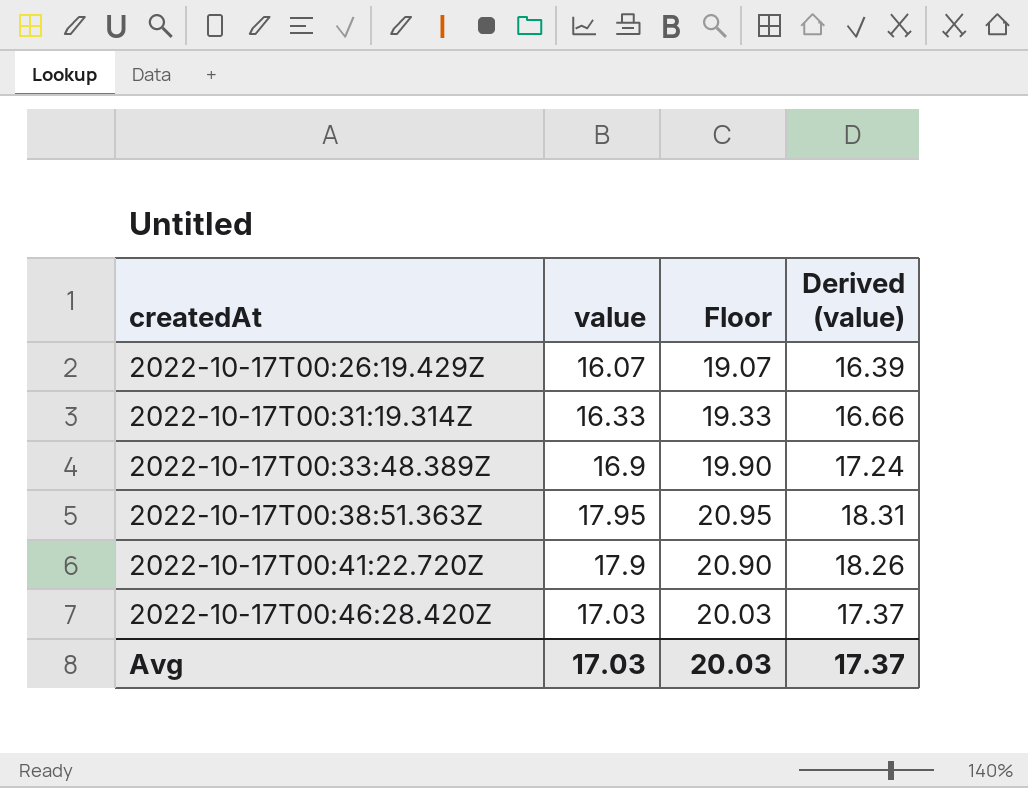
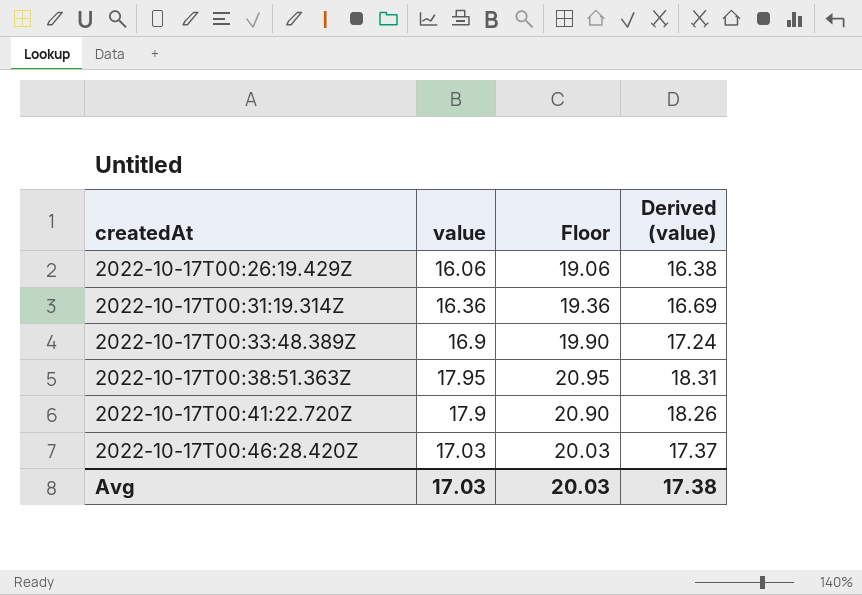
2022-10-17T00:26:19.429Z | value: 16.07 -> 16.06
2022-10-17T00:26:19.429Z | Floor: 19.07 -> 19.06
2022-10-17T00:26:19.429Z | Derived (value): 16.39 -> 16.38
2022-10-17T00:31:19.314Z | value: 16.33 -> 16.36
2022-10-17T00:31:19.314Z | Floor: 19.33 -> 19.36
2022-10-17T00:31:19.314Z | Derived (value): 16.66 -> 16.69
Avg | Derived (value): 17.37 -> 17.38

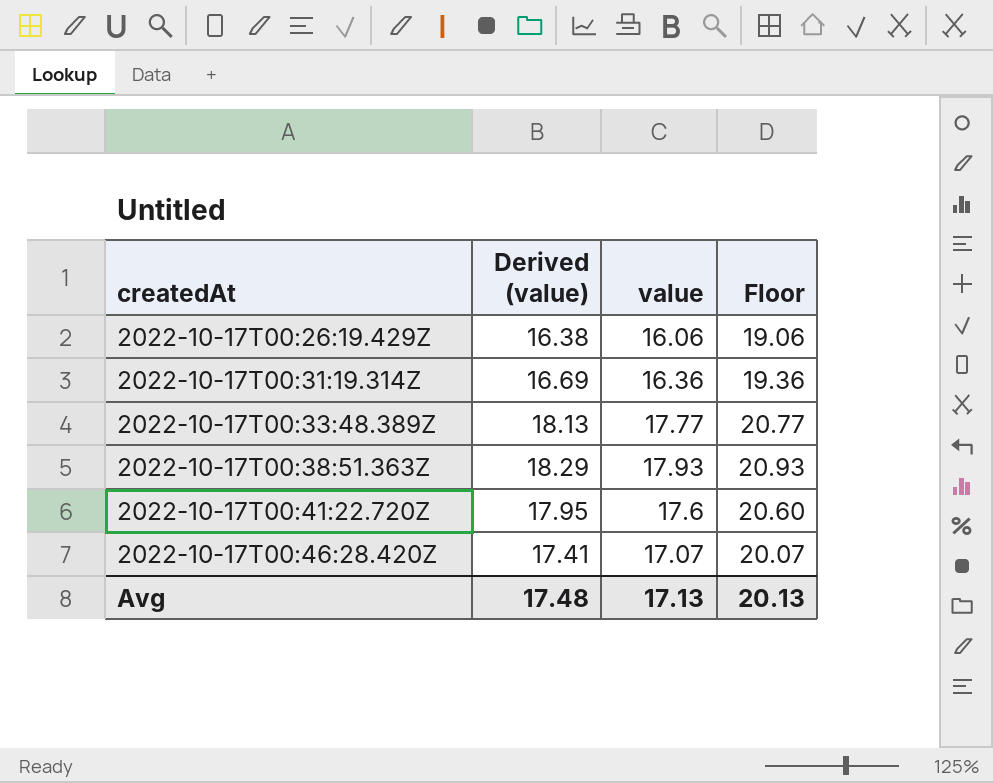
column Derived (value) | position: 4 -> 2
2022-10-17T00:33:48.389Z | Derived (value): 17.24 -> 18.13
2022-10-17T00:33:48.389Z | value: 16.9 -> 17.77
2022-10-17T00:33:48.389Z | Floor: 19.90 -> 20.77
2022-10-17T00:38:51.363Z | Derived (value): 18.31 -> 18.29
2022-10-17T00:38:51.363Z | value: 17.95 -> 17.93
2022-10-17T00:38:51.363Z | Floor: 20.95 -> 20.93
2022-10-17T00:41:22.720Z | Derived (value): 18.26 -> 17.95
2022-10-17T00:41:22.720Z | value: 17.9 -> 17.6
2022-10-17T00:41:22.720Z | Floor: 20.90 -> 20.60
2022-10-17T00:46:28.420Z | Derived (value): 17.37 -> 17.41
2022-10-17T00:46:28.420Z | value: 17.03 -> 17.07
2022-10-17T00:46:28.420Z | Floor: 20.03 -> 20.07
Avg | Derived (value): 17.38 -> 17.48
Avg | value: 17.03 -> 17.13
Avg | Floor: 20.03 -> 20.13

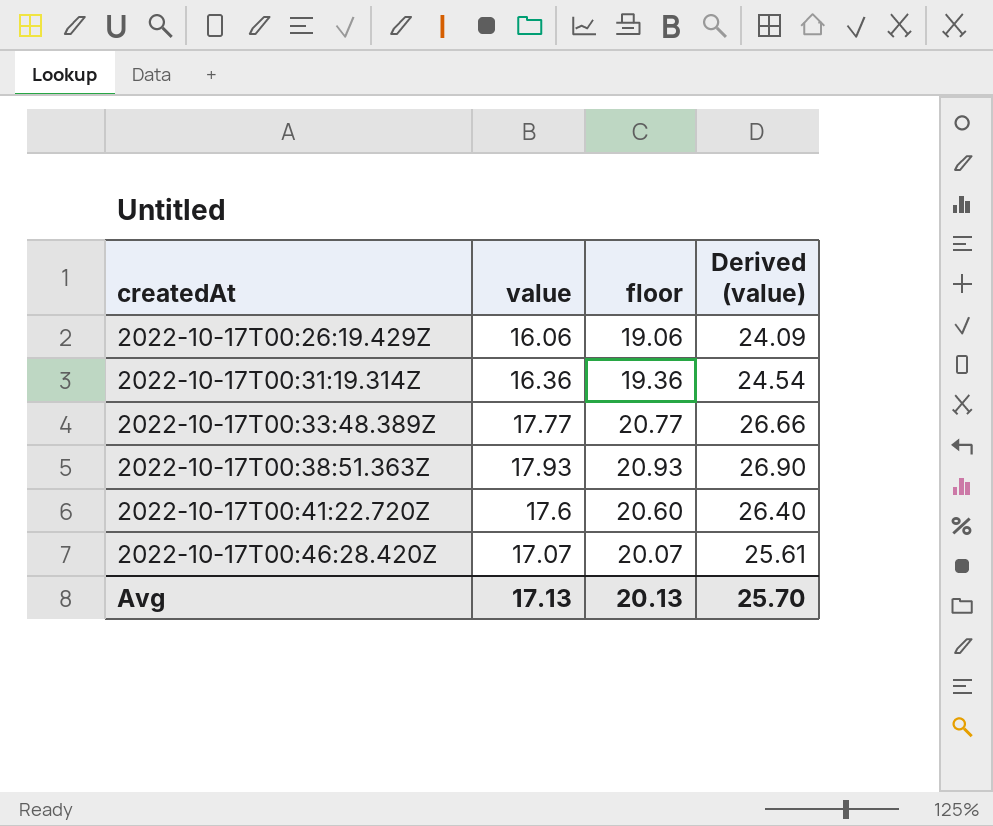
column name: Floor -> floor
column Derived (value) | formula: [value] * 1.02 -> [value] * 1.5
column Derived (value) | position: 2 -> 4
Avg | Derived (value): 17.48 -> 25.70

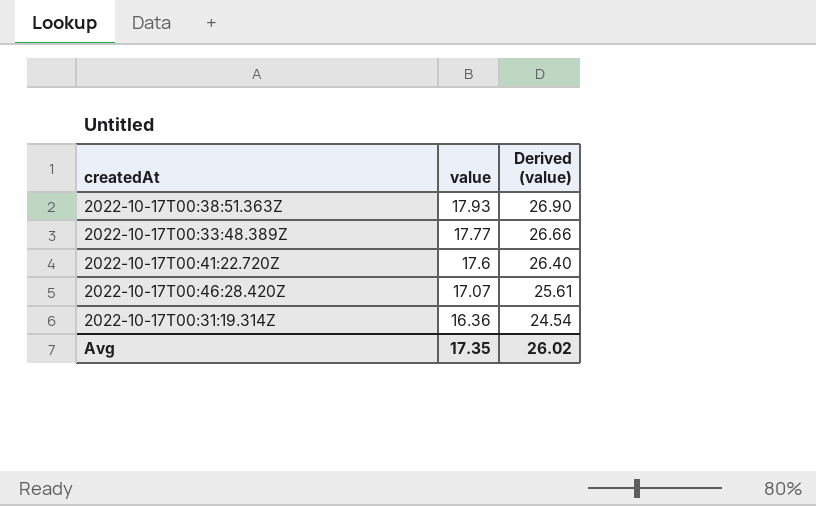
row order: createdAt ascending -> value descending
column floor | formula: [value] + 3 -> none
row 2022-10-17T00:26:19.429Z: 16.06 | 19.06 | 24.09 -> none
Avg | value: 17.13 -> 17.35
Avg | Derived (value): 25.70 -> 26.02

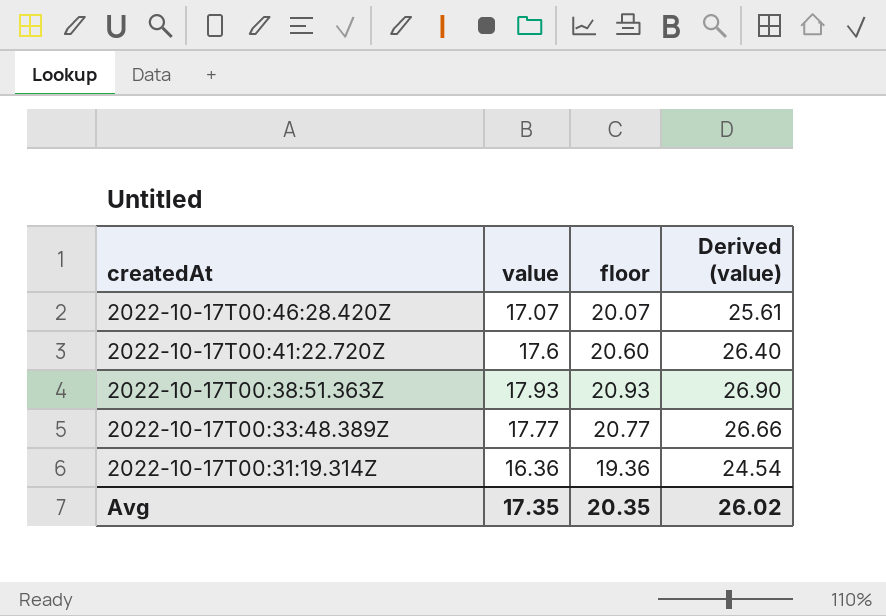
row order: value descending -> createdAt descending
column floor | formula: none -> [value] + 3

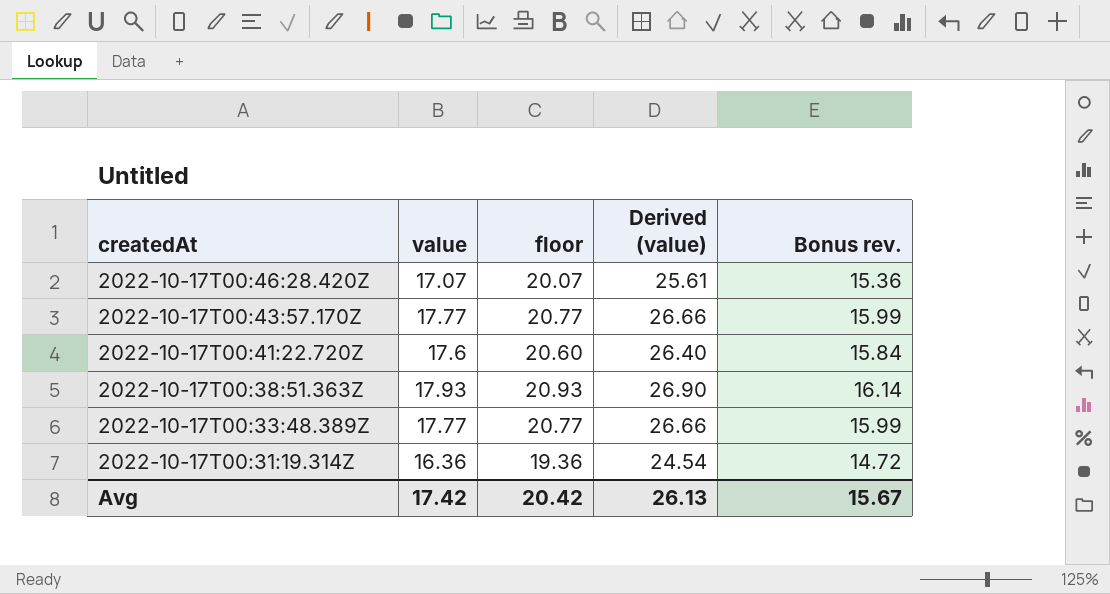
column Bonus rev. | formula: none -> [value] * 0.9
row 2022-10-17T00:43:57.170Z: none -> 17.77 | 20.77 | 26.66 | 15.99
Avg | value: 17.35 -> 17.42
Avg | floor: 20.35 -> 20.42
Avg | Derived (value): 26.02 -> 26.13

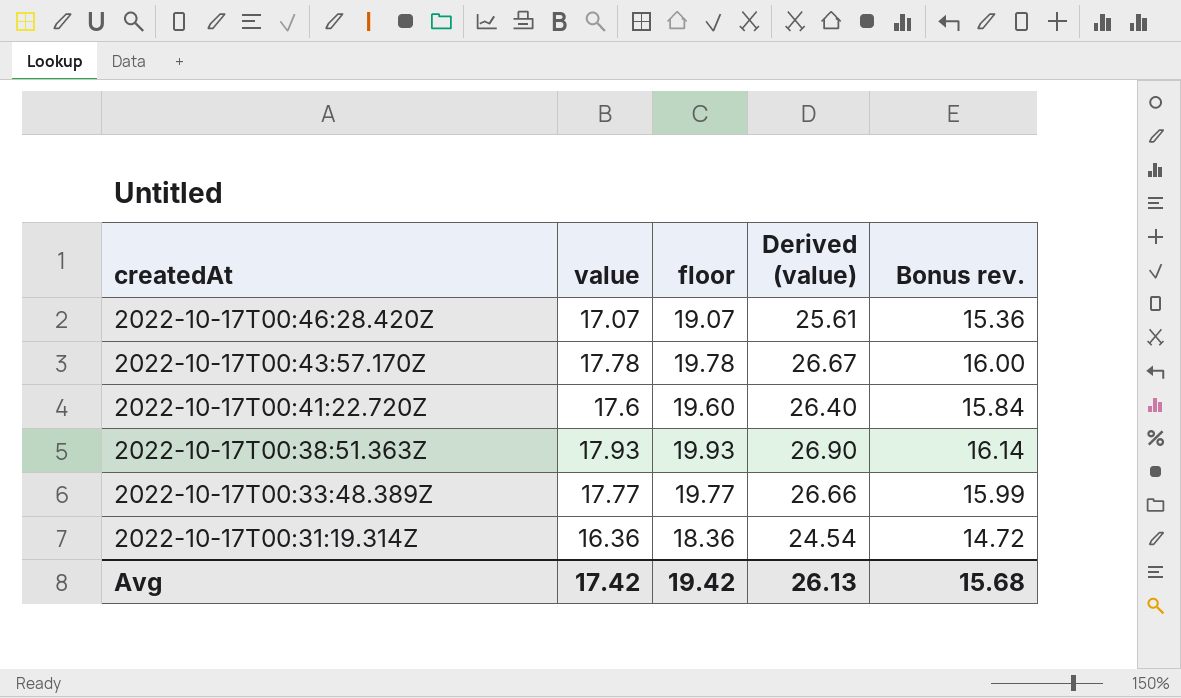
column floor | formula: [value] + 3 -> [value] + 2
2022-10-17T00:43:57.170Z | value: 17.77 -> 17.78
2022-10-17T00:43:57.170Z | Derived (value): 26.66 -> 26.67
2022-10-17T00:43:57.170Z | Bonus rev.: 15.99 -> 16.00
Avg | floor: 20.42 -> 19.42
Avg | Bonus rev.: 15.67 -> 15.68

